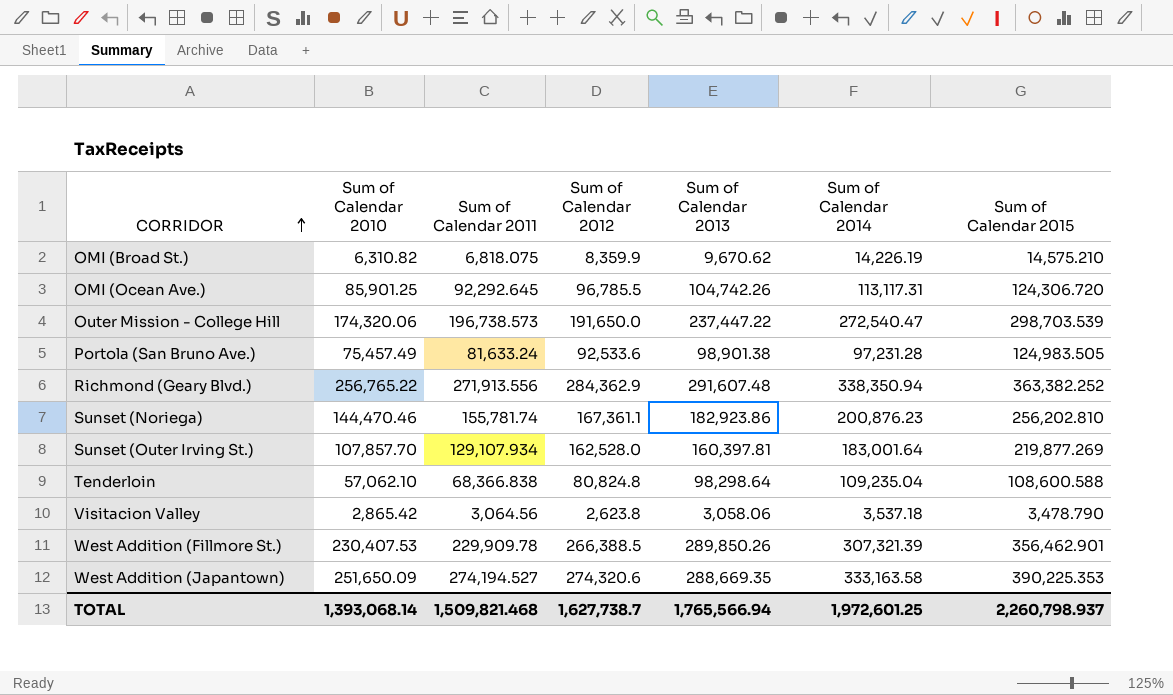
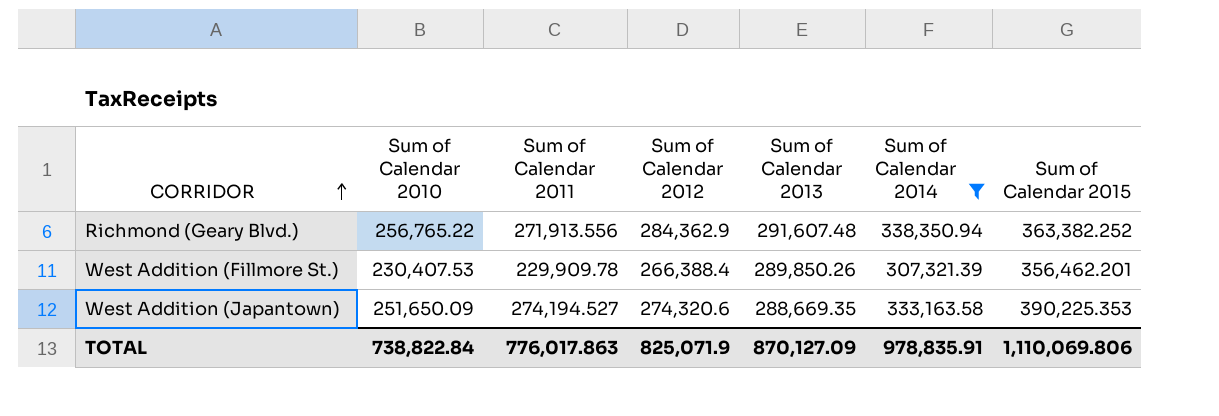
filter: none -> Sum of Calendar 2014 >= 307,321.39
West Addition (Fillmore St.) | Sum of Calendar 2012: 266,388.5 -> 266,388.4
West Addition (Fillmore St.) | Sum of Calendar 2015: 356,462.901 -> 356,462.201
TOTAL | Sum of Calendar 2010: 1,393,068.14 -> 738,822.84
TOTAL | Sum of Calendar 2011: 1,509,821.468 -> 776,017.863
TOTAL | Sum of Calendar 2012: 1,627,738.7 -> 825,071.9
TOTAL | Sum of Calendar 2013: 1,765,566.94 -> 870,127.09
TOTAL | Sum of Calendar 2014: 1,972,601.25 -> 978,835.91
TOTAL | Sum of Calendar 2015: 2,260,798.937 -> 1,110,069.806

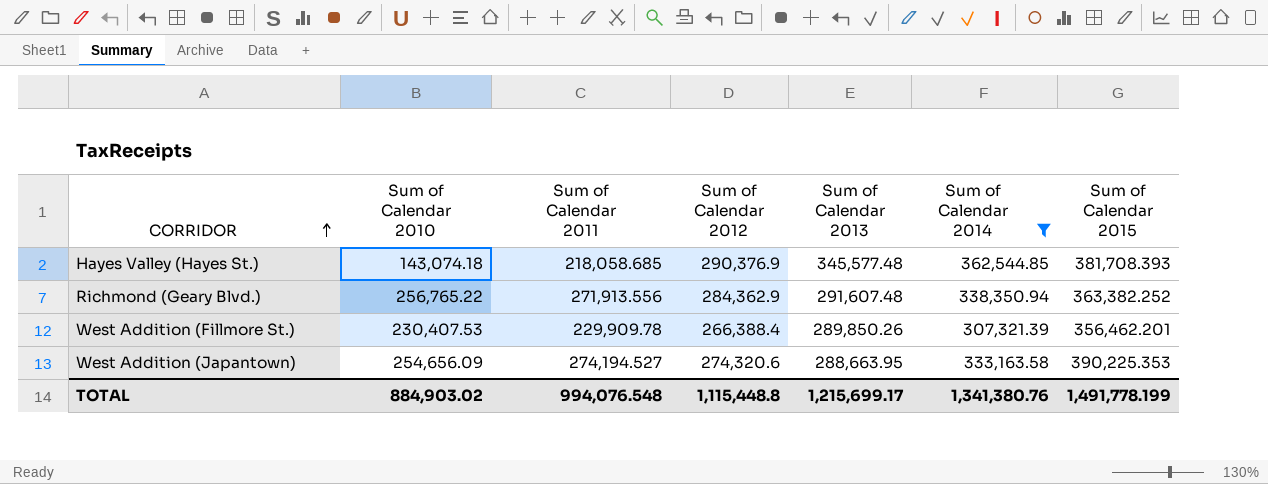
row Hayes Valley (Hayes St.): none -> 143,074.18 | 218,058.685 | 290,376.9 | 345,577.48 | 362,544.85 | 381,708.393
West Addition (Japantown) | Sum of Calendar 2010: 251,650.09 -> 254,656.09
West Addition (Japantown) | Sum of Calendar 2013: 288,669.35 -> 288,663.95
TOTAL | Sum of Calendar 2010: 738,822.84 -> 884,903.02
TOTAL | Sum of Calendar 2011: 776,017.863 -> 994,076.548
TOTAL | Sum of Calendar 2012: 825,071.9 -> 1,115,448.8
TOTAL | Sum of Calendar 2013: 870,127.09 -> 1,215,699.17
TOTAL | Sum of Calendar 2014: 978,835.91 -> 1,341,380.76
TOTAL | Sum of Calendar 2015: 1,110,069.806 -> 1,491,778.199

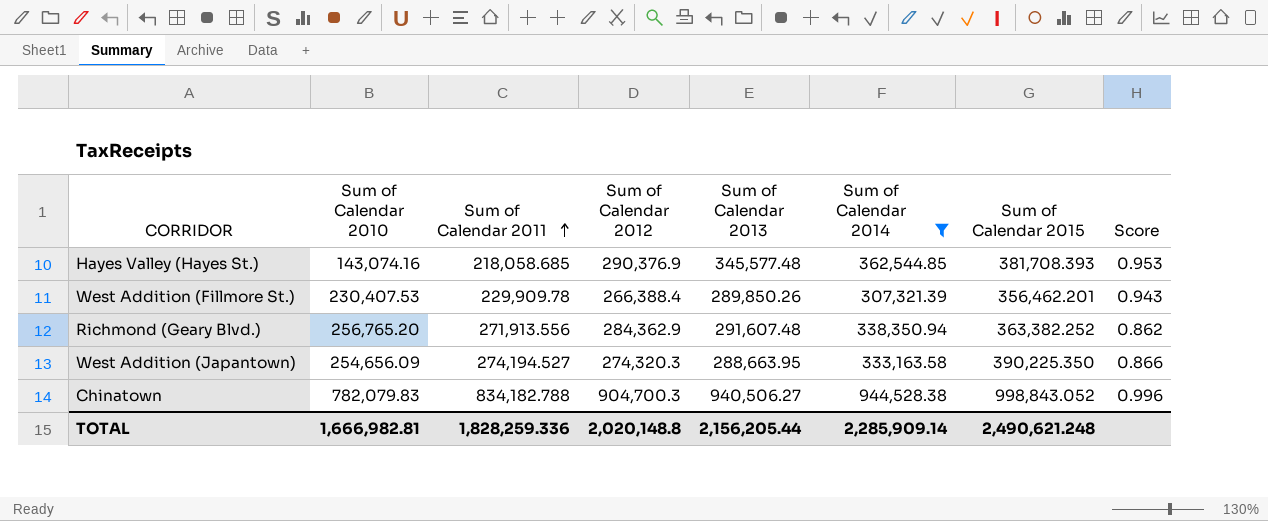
row order: CORRIDOR ascending -> Sum of Calendar 2011 ascending
column Score | formula: none -> [Sum of Calendar 2013] / [Sum of Calendar 2014]
Hayes Valley (Hayes St.) | Sum of Calendar 2010: 143,074.18 -> 143,074.16
Richmond (Geary Blvd.) | Sum of Calendar 2010: 256,765.22 -> 256,765.20
West Addition (Japantown) | Sum of Calendar 2012: 274,320.6 -> 274,320.3
West Addition (Japantown) | Sum of Calendar 2015: 390,225.353 -> 390,225.350
row Chinatown: none -> 782,079.83 | 834,182.788 | 904,700.3 | 940,506.27 | 944,528.38 | 998,843.052 | 0.996
TOTAL | Sum of Calendar 2010: 884,903.02 -> 1,666,982.81
TOTAL | Sum of Calendar 2011: 994,076.548 -> 1,828,259.336
TOTAL | Sum of Calendar 2012: 1,115,448.8 -> 2,020,148.8
TOTAL | Sum of Calendar 2013: 1,215,699.17 -> 2,156,205.44
TOTAL | Sum of Calendar 2014: 1,341,380.76 -> 2,285,909.14
TOTAL | Sum of Calendar 2015: 1,491,778.199 -> 2,490,621.248

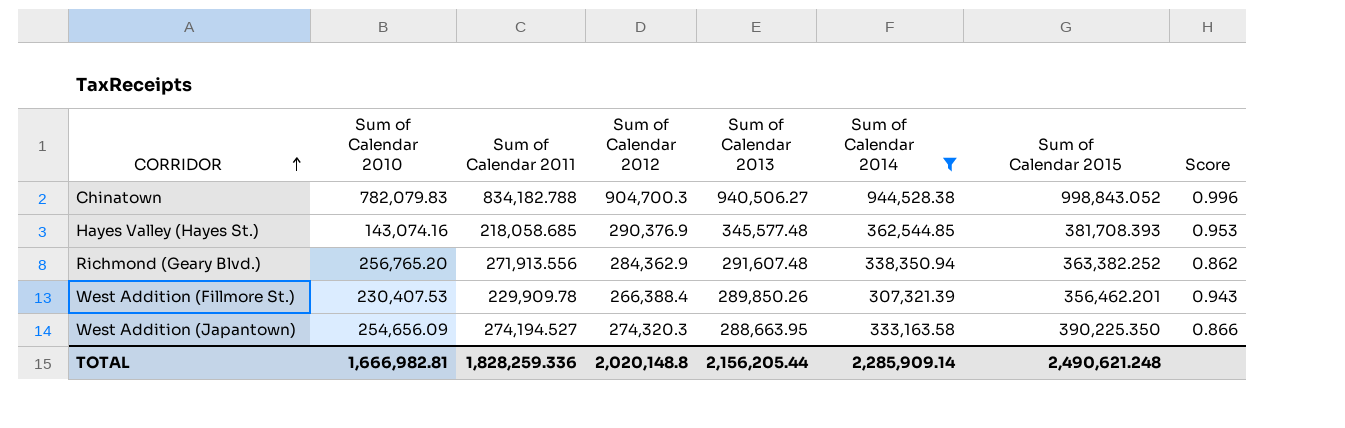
row order: Sum of Calendar 2011 ascending -> CORRIDOR ascending

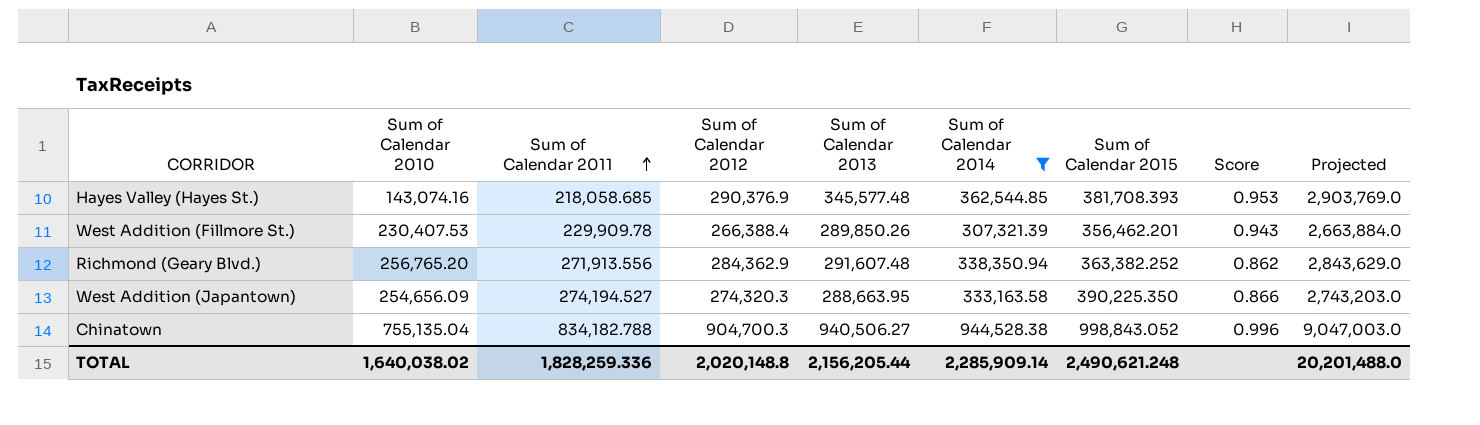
row order: CORRIDOR ascending -> Sum of Calendar 2011 ascending
column Projected | formula: none -> [Sum of Calendar 2012] * 10
Chinatown | Sum of Calendar 2010: 782,079.83 -> 755,135.04
TOTAL | Sum of Calendar 2010: 1,666,982.81 -> 1,640,038.02

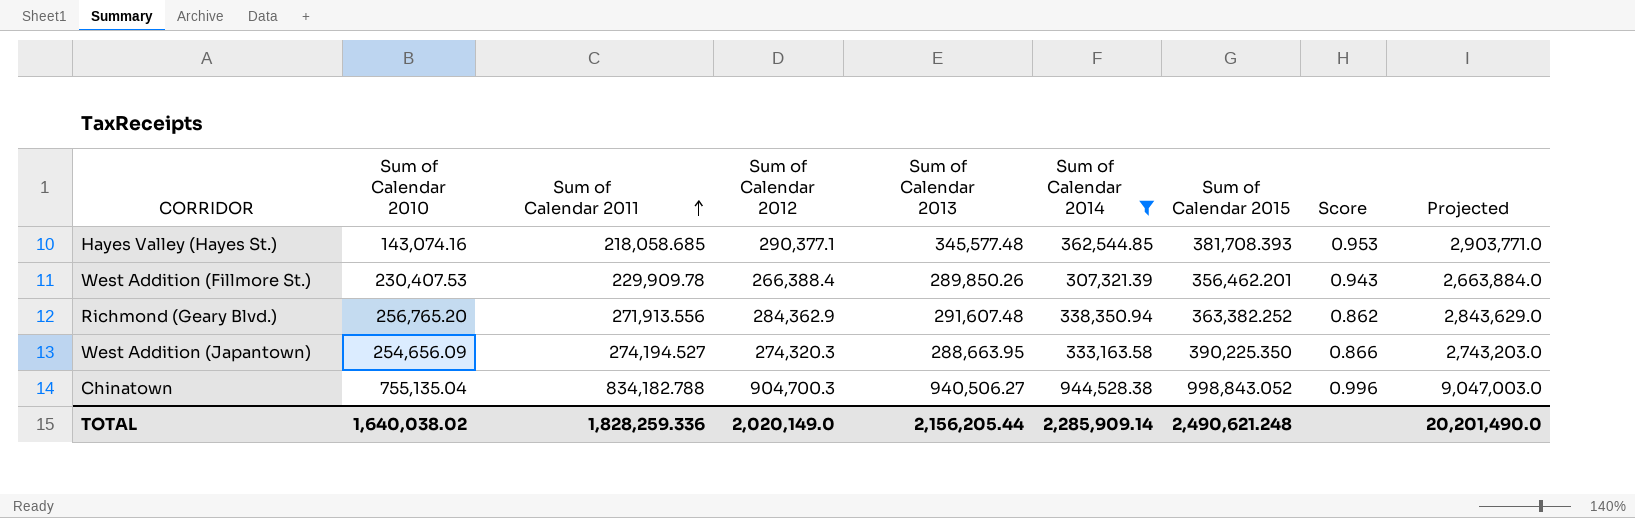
Hayes Valley (Hayes St.) | Sum of Calendar 2012: 290,376.9 -> 290,377.1
Hayes Valley (Hayes St.) | Projected: 2,903,769.0 -> 2,903,771.0
TOTAL | Sum of Calendar 2012: 2,020,148.8 -> 2,020,149.0
TOTAL | Projected: 20,201,488.0 -> 20,201,490.0

